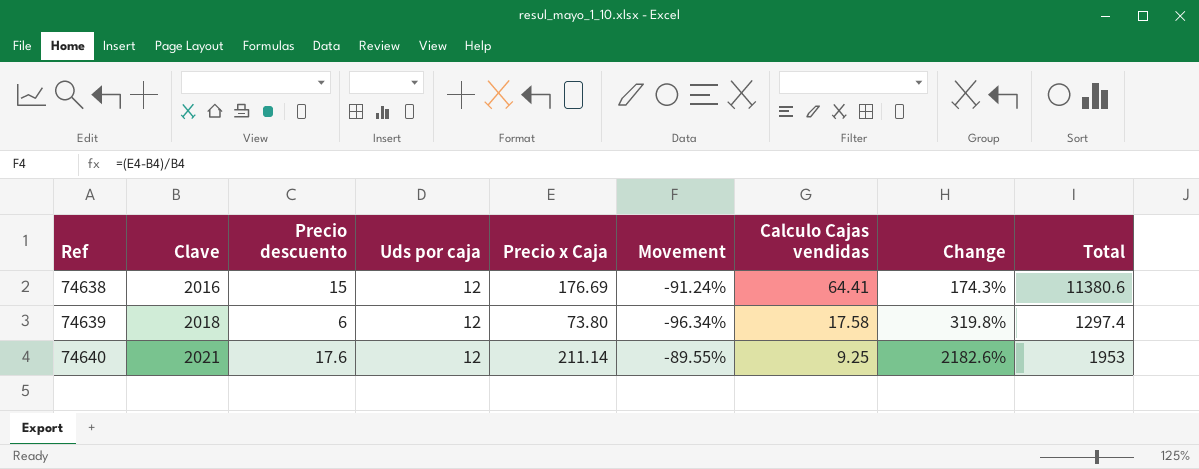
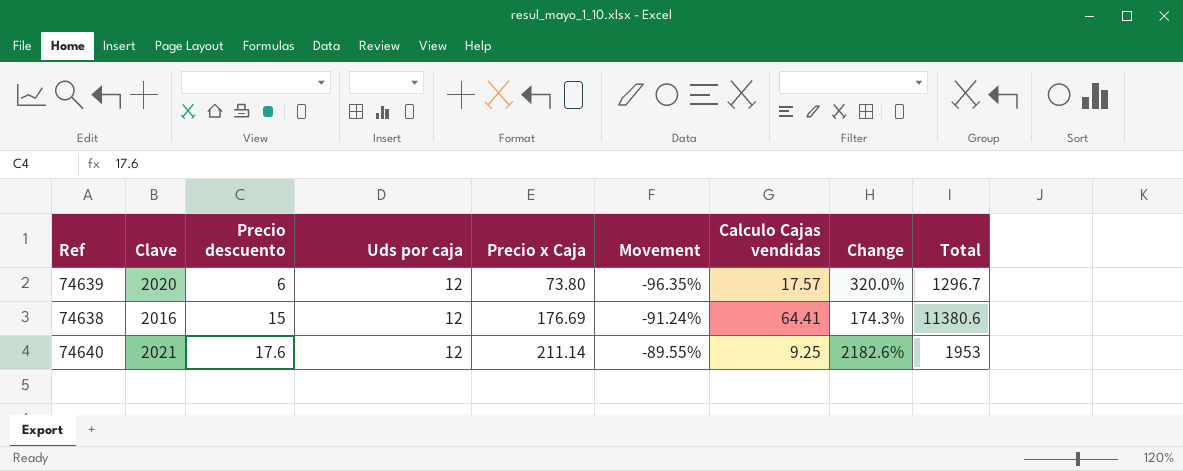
row order: Ref ascending -> Precio descuento ascending
74639 | Clave: 2018 -> 2020
74639 | Movement: -96.34% -> -96.35%
74639 | Calculo Cajas vendidas: 17.58 -> 17.57
74639 | Change: 319.8% -> 320.0%
74639 | Total: 1297.4 -> 1296.7

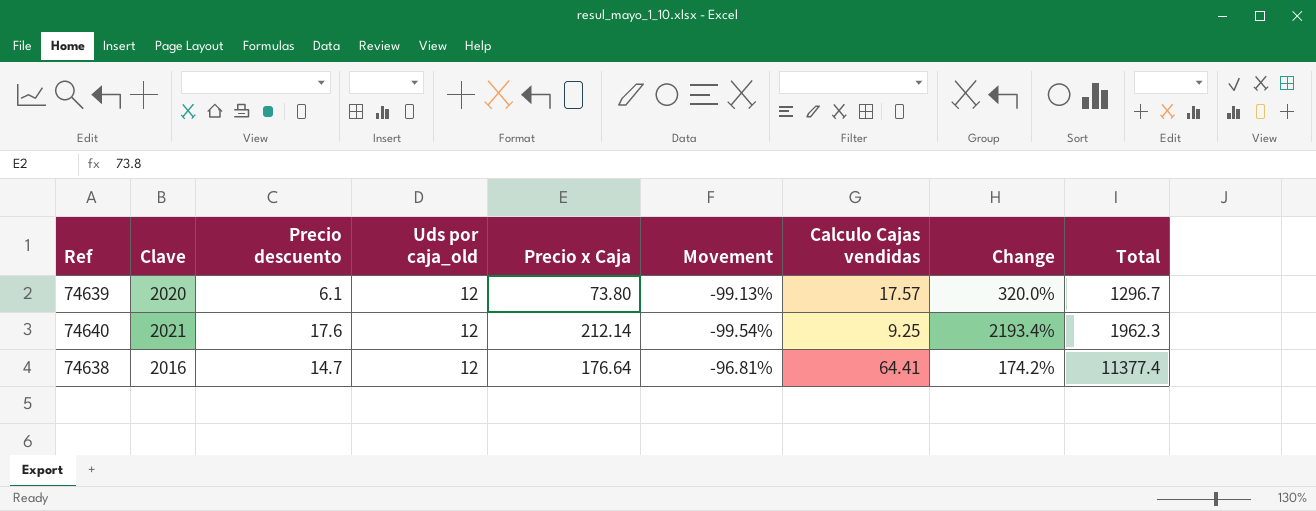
row order: Precio descuento ascending -> Total ascending
column name: Uds por caja -> Uds por caja_old
column Movement | formula: ([Precio x Caja] - [Clave]) / [Clave] -> ([Calculo Cajas vendidas] - [Clave]) / [Clave]
74639 | Precio descuento: 6 -> 6.1
74640 | Precio x Caja: 211.14 -> 212.14
74640 | Change: 2182.6% -> 2193.4%
74640 | Total: 1953 -> 1962.3
74638 | Precio descuento: 15 -> 14.7
74638 | Precio x Caja: 176.69 -> 176.64
74638 | Change: 174.3% -> 174.2%
74638 | Total: 11380.6 -> 11377.4

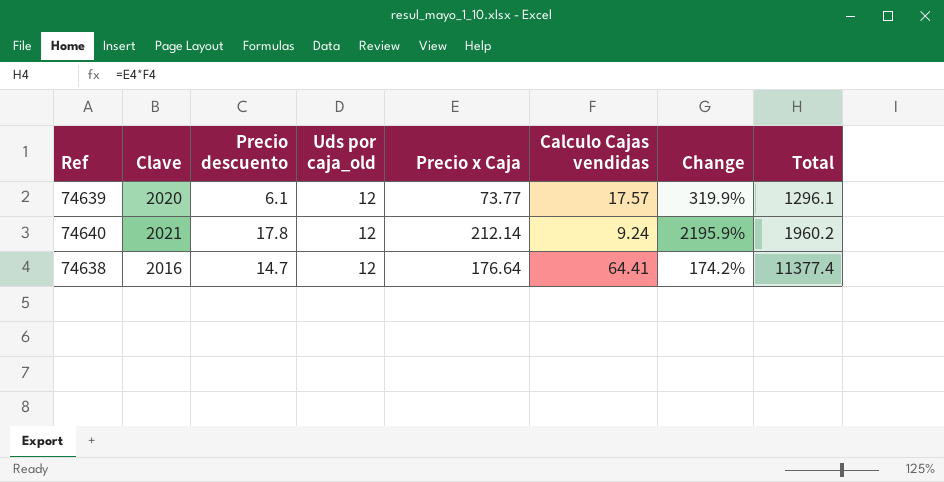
column Movement | formula: ([Calculo Cajas vendidas] - [Clave]) / [Clave] -> none
74639 | Precio x Caja: 73.80 -> 73.77
74639 | Change: 320.0% -> 319.9%
74639 | Total: 1296.7 -> 1296.1
74640 | Precio descuento: 17.6 -> 17.8
74640 | Calculo Cajas vendidas: 9.25 -> 9.24
74640 | Change: 2193.4% -> 2195.9%
74640 | Total: 1962.3 -> 1960.2

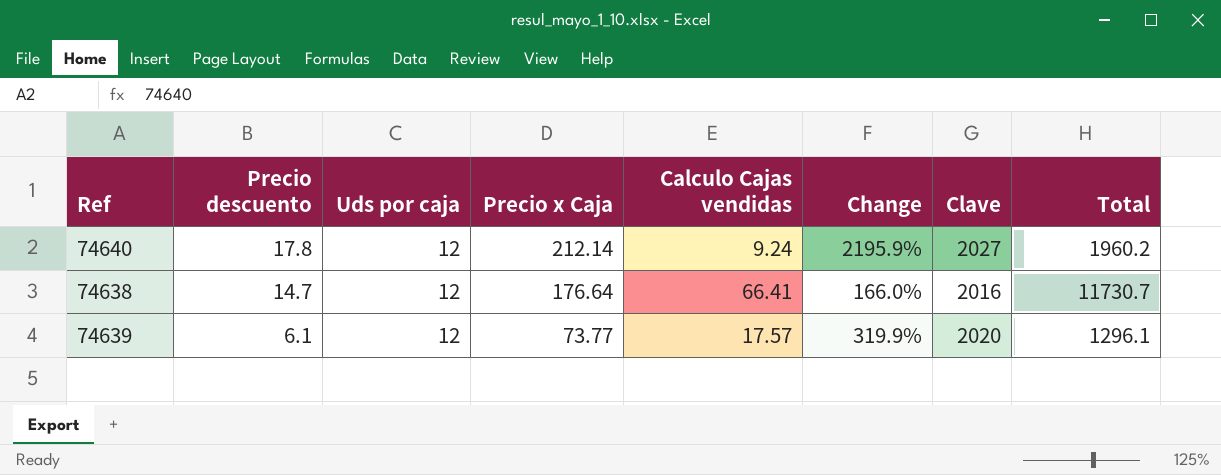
row order: Total ascending -> Precio descuento descending
column name: Uds por caja_old -> Uds por caja
column Clave | position: 2 -> 7
74640 | Clave: 2021 -> 2027
74638 | Calculo Cajas vendidas: 64.41 -> 66.41
74638 | Change: 174.2% -> 166.0%
74638 | Total: 11377.4 -> 11730.7

